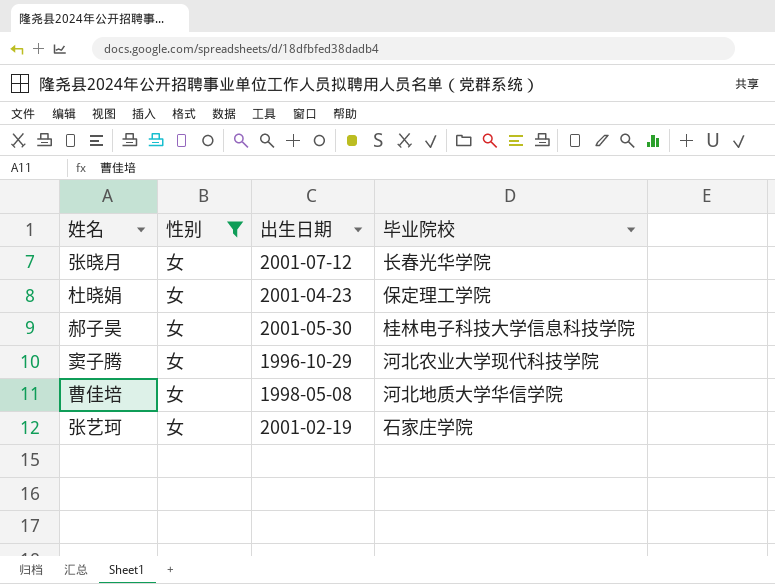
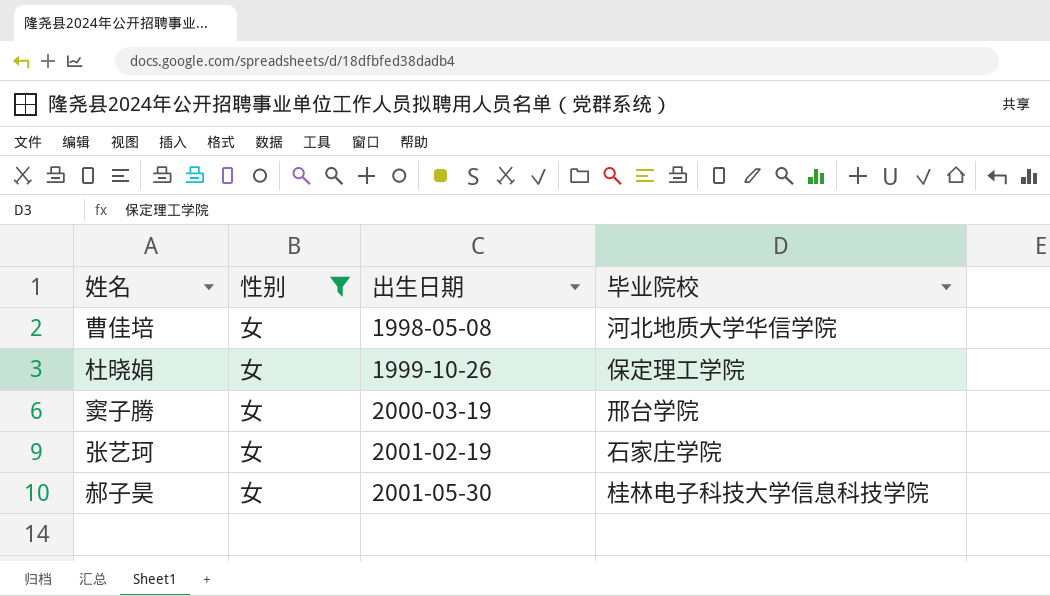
row order: none -> 出生日期 ascending
row 张晓月: 女 | 2001-07-12 | 长春光华学院 -> none
杜晓娟 | 出生日期: 2001-04-23 -> 1999-10-26
窦子腾 | 出生日期: 1996-10-29 -> 2000-03-19
窦子腾 | 毕业院校: 河北农业大学现代科技学院 -> 邢台学院

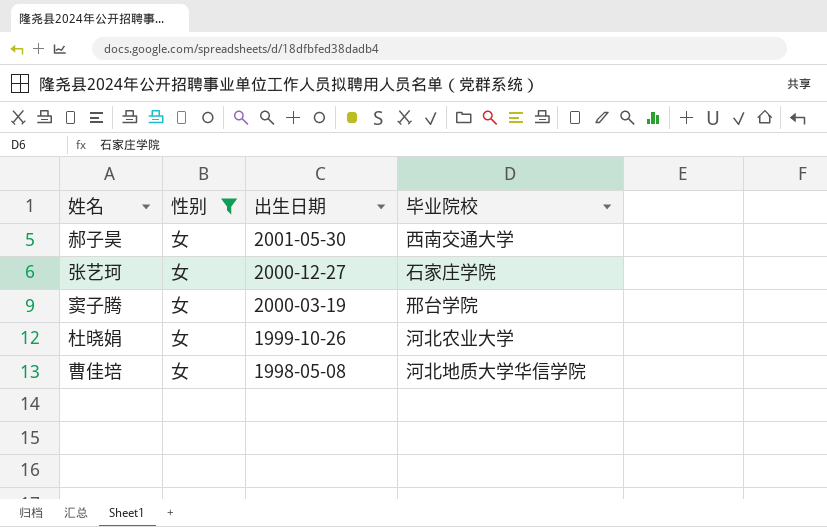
row order: 出生日期 ascending -> 出生日期 descending
郝子昊 | 毕业院校: 桂林电子科技大学信息科技学院 -> 西南交通大学
张艺珂 | 出生日期: 2001-02-19 -> 2000-12-27
杜晓娟 | 毕业院校: 保定理工学院 -> 河北农业大学

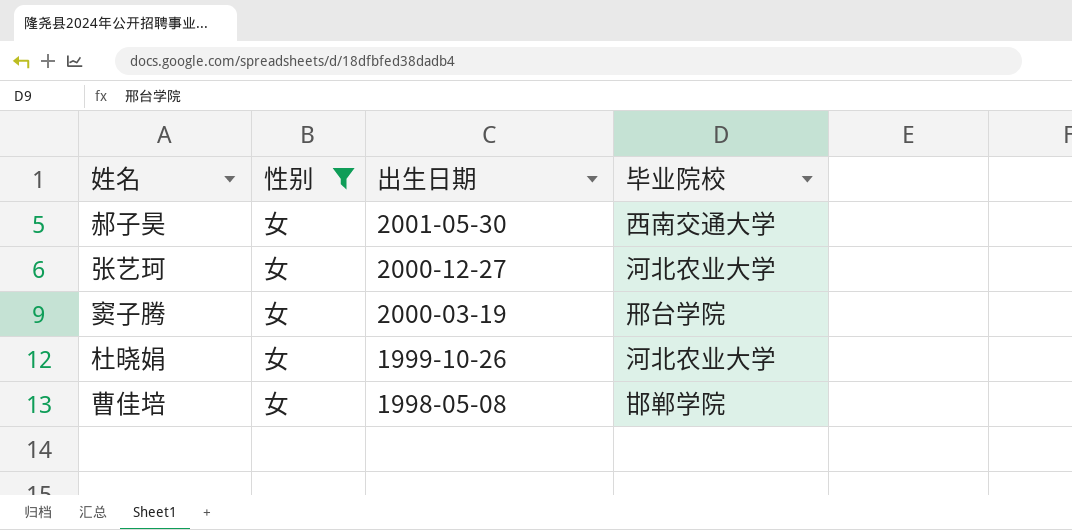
张艺珂 | 毕业院校: 石家庄学院 -> 河北农业大学
曹佳培 | 毕业院校: 河北地质大学华信学院 -> 邯郸学院

